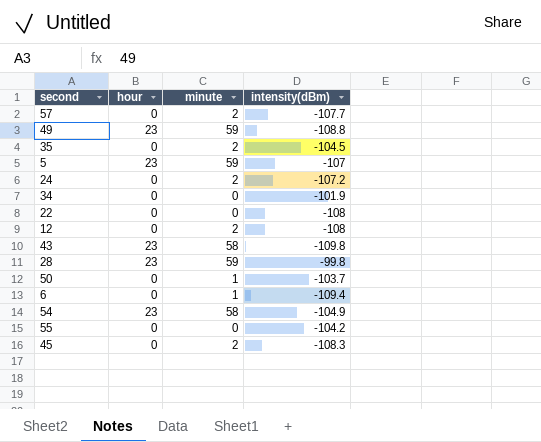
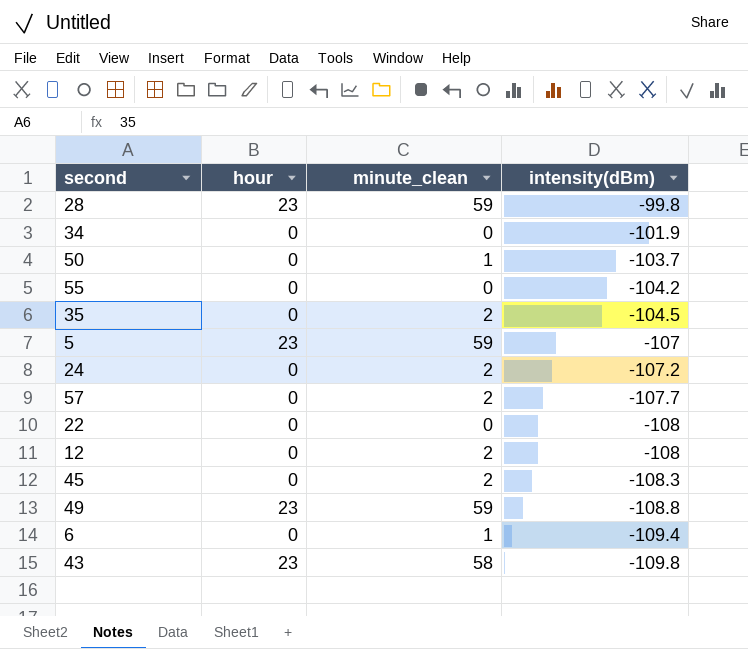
row order: none -> intensity(dBm) descending
column name: minute -> minute_clean
row 54: 23 | 58 | -104.9 -> none

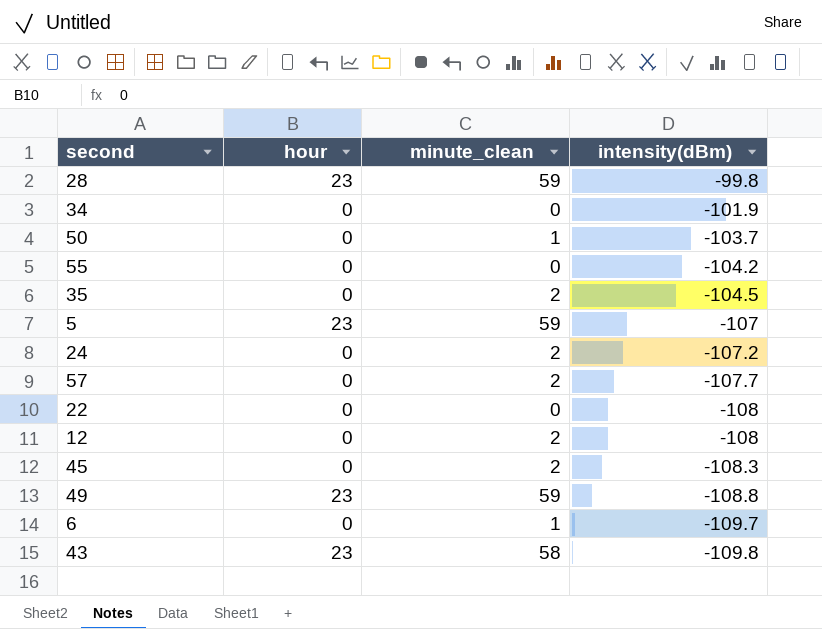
6 | intensity(dBm): -109.4 -> -109.7

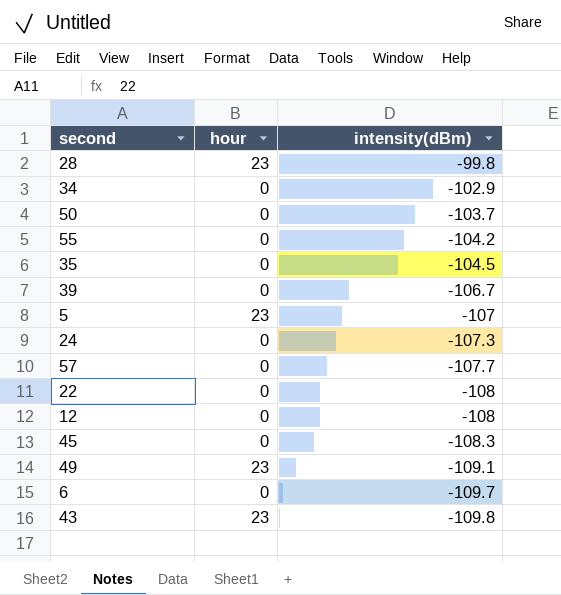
column minute_clean | position: 3 -> none
34 | intensity(dBm): -101.9 -> -102.9
row 39: none -> 0 | -106.7
24 | intensity(dBm): -107.2 -> -107.3
49 | intensity(dBm): -108.8 -> -109.1

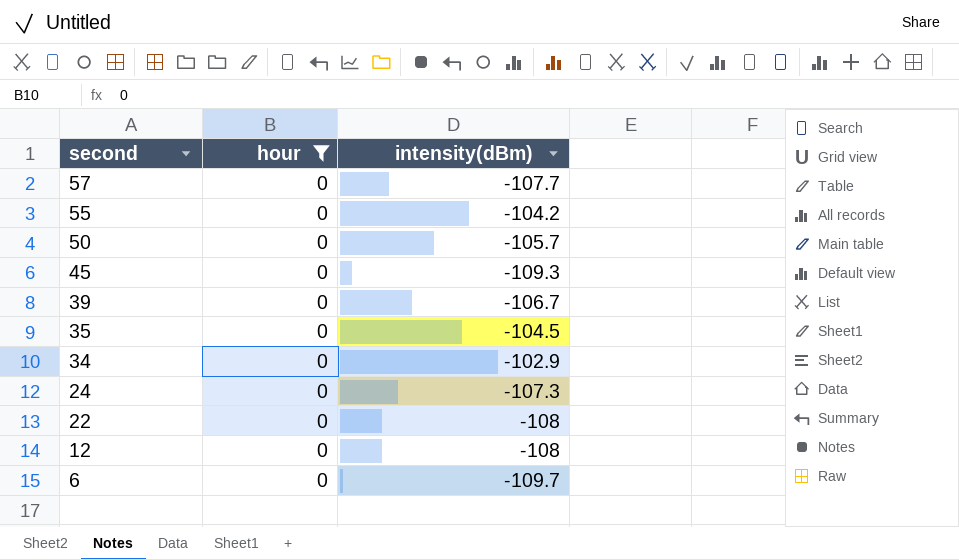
filter: none -> hour = 0
row order: intensity(dBm) descending -> second descending
50 | intensity(dBm): -103.7 -> -105.7
45 | intensity(dBm): -108.3 -> -109.3

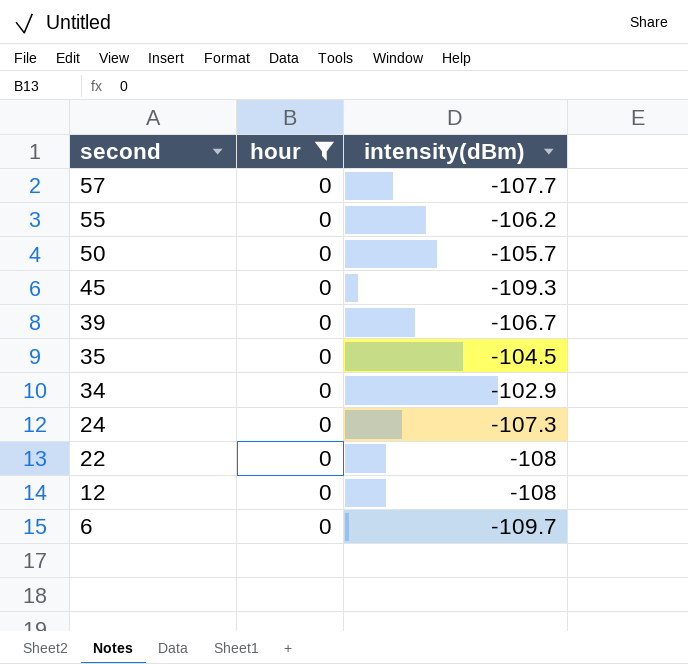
55 | intensity(dBm): -104.2 -> -106.2

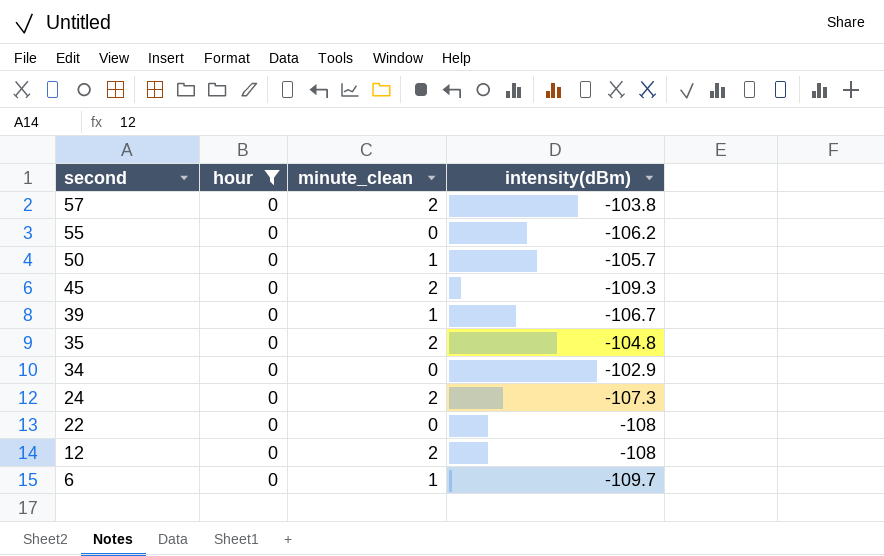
column minute_clean | position: none -> 3
57 | intensity(dBm): -107.7 -> -103.8
35 | intensity(dBm): -104.5 -> -104.8

